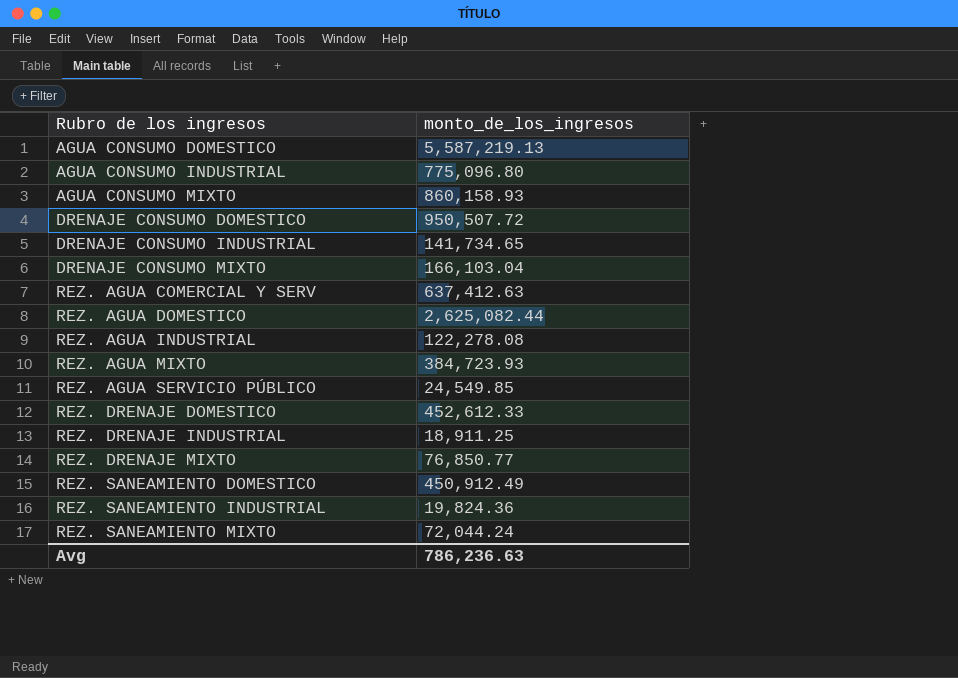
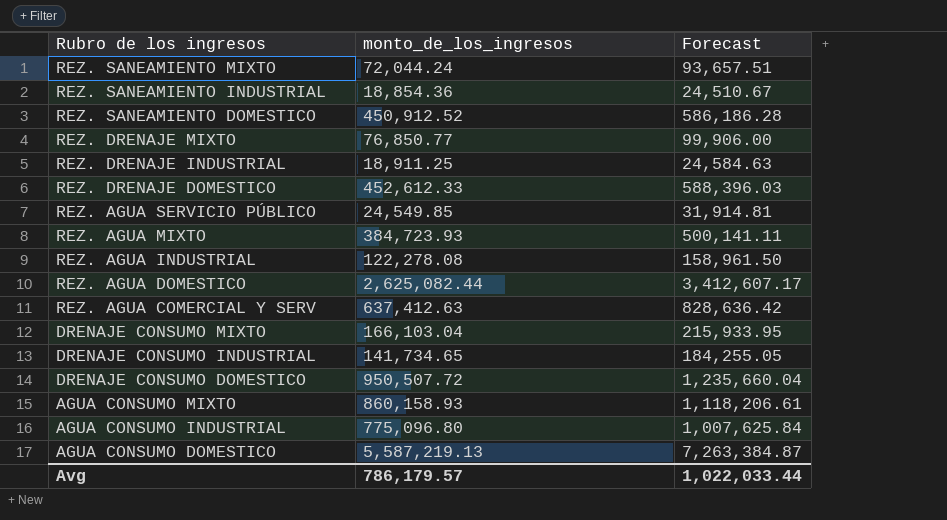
row order: Rubro de los ingresos ascending -> Rubro de los ingresos descending
column Forecast | formula: none -> [monto_de_los_ingresos] * 1.3
REZ. SANEAMIENTO INDUSTRIAL | monto_de_los_ingresos: 19,824.36 -> 18,854.36
REZ. SANEAMIENTO DOMESTICO | monto_de_los_ingresos: 450,912.49 -> 450,912.52
Avg | monto_de_los_ingresos: 786,236.63 -> 786,179.57

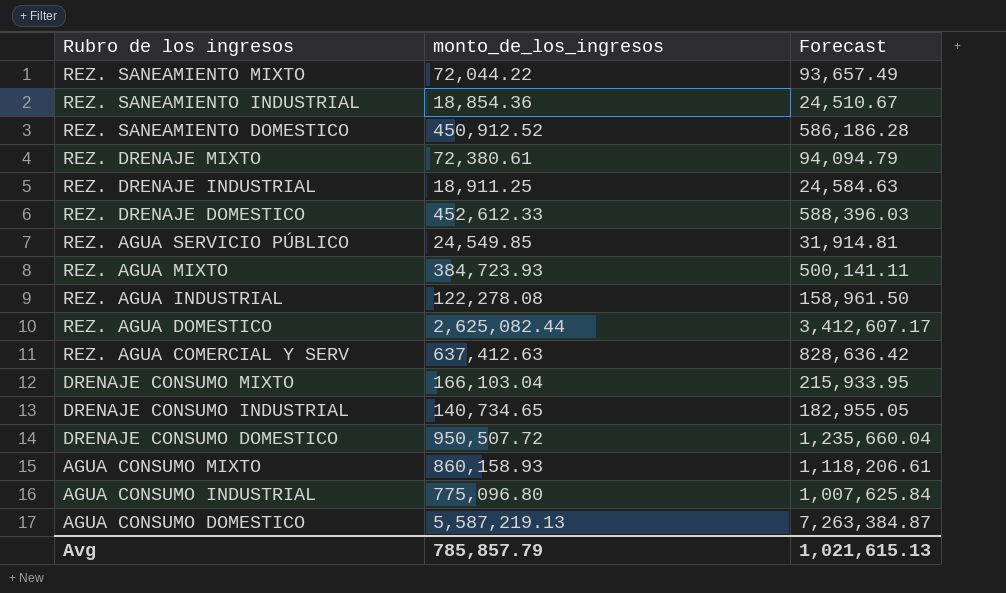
REZ. SANEAMIENTO MIXTO | monto_de_los_ingresos: 72,044.24 -> 72,044.22
REZ. SANEAMIENTO MIXTO | Forecast: 93,657.51 -> 93,657.49
REZ. DRENAJE MIXTO | monto_de_los_ingresos: 76,850.77 -> 72,380.61
REZ. DRENAJE MIXTO | Forecast: 99,906.00 -> 94,094.79
DRENAJE CONSUMO INDUSTRIAL | monto_de_los_ingresos: 141,734.65 -> 140,734.65
DRENAJE CONSUMO INDUSTRIAL | Forecast: 184,255.05 -> 182,955.05
Avg | monto_de_los_ingresos: 786,179.57 -> 785,857.79
Avg | Forecast: 1,022,033.44 -> 1,021,615.13

